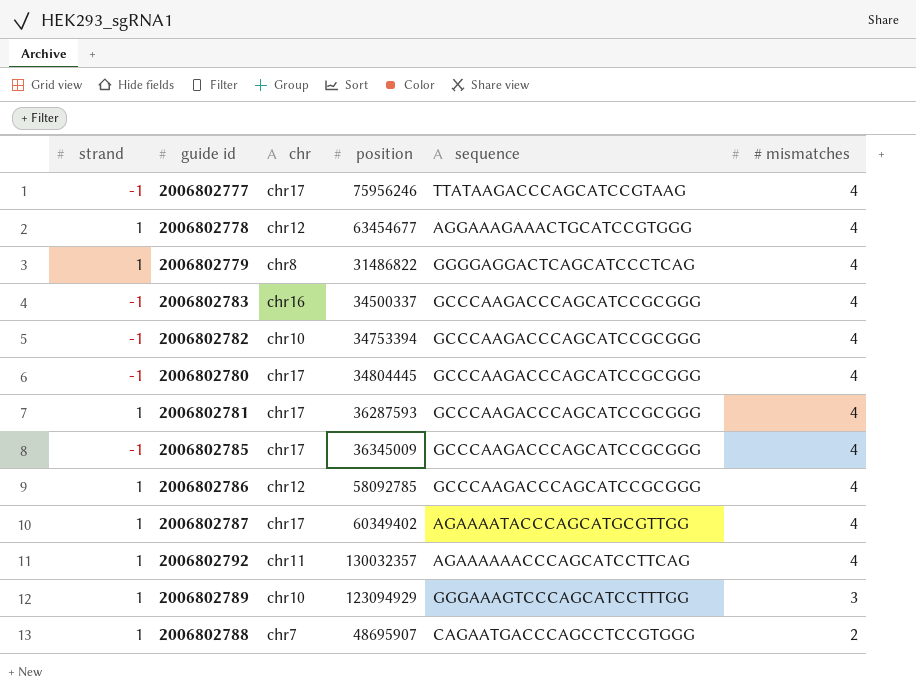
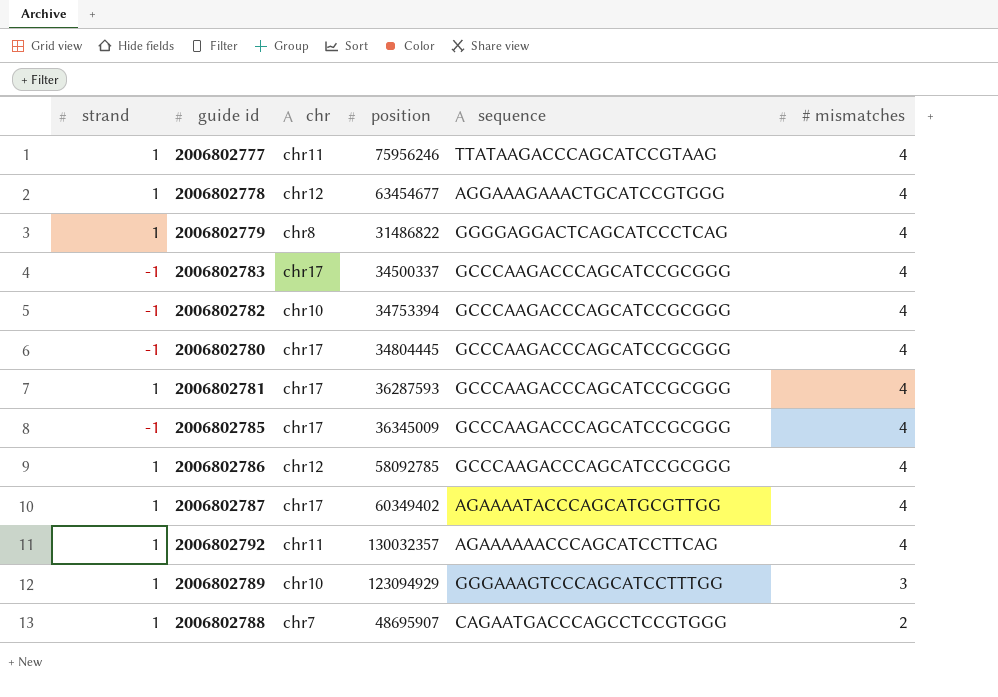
2006802777 | strand: -1 -> 1
2006802777 | chr: chr17 -> chr11
2006802783 | chr: chr16 -> chr17

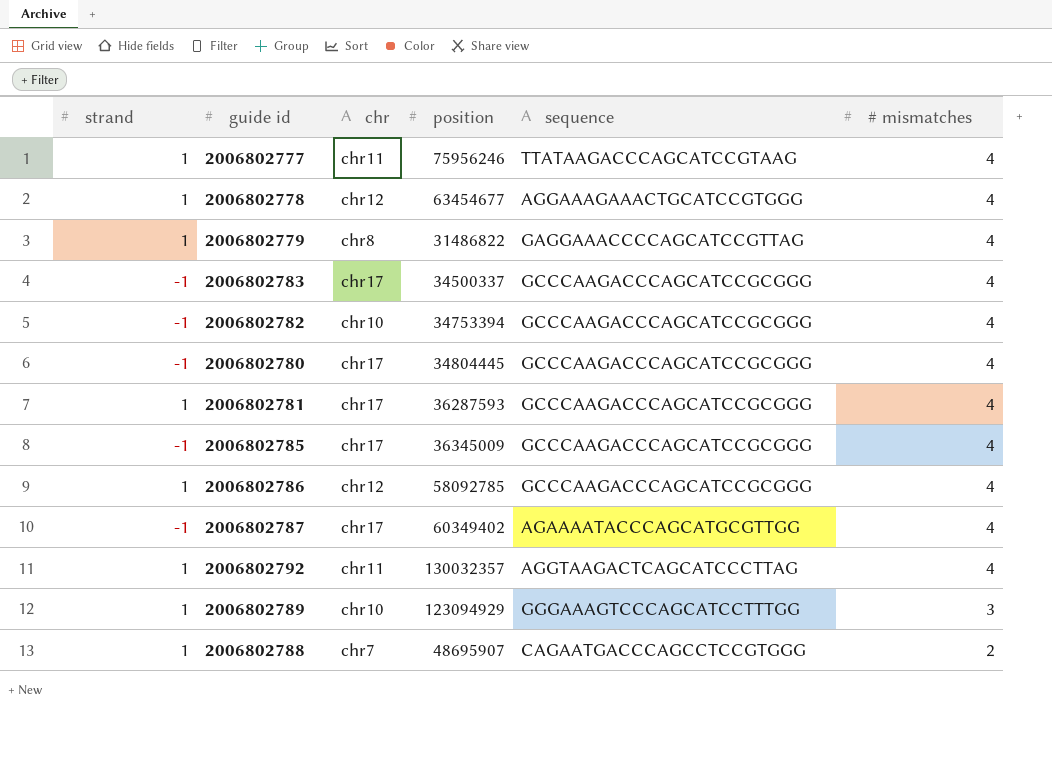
2006802779 | sequence: GGGGAGGACTCAGCATCCCTCAG -> GAGGAAACCCCAGCATCCGTTAG
2006802787 | strand: 1 -> -1
2006802792 | sequence: AGAAAAAACCCAGCATCCTTCAG -> AGGTAAGACTCAGCATCCCTTAG

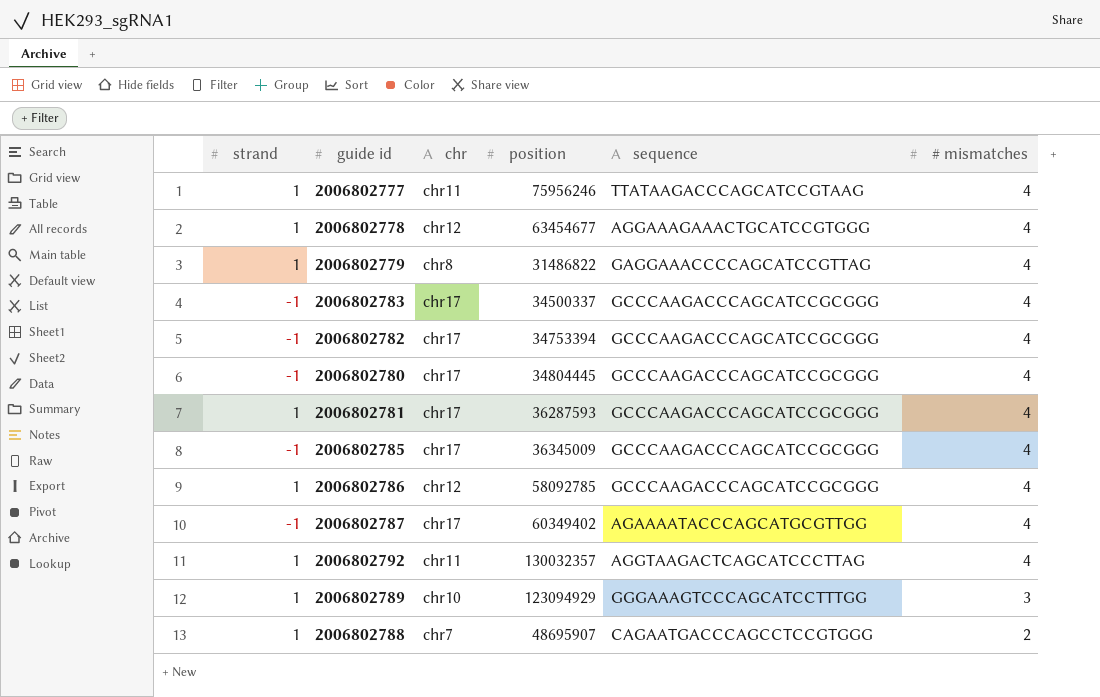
2006802782 | chr: chr10 -> chr17

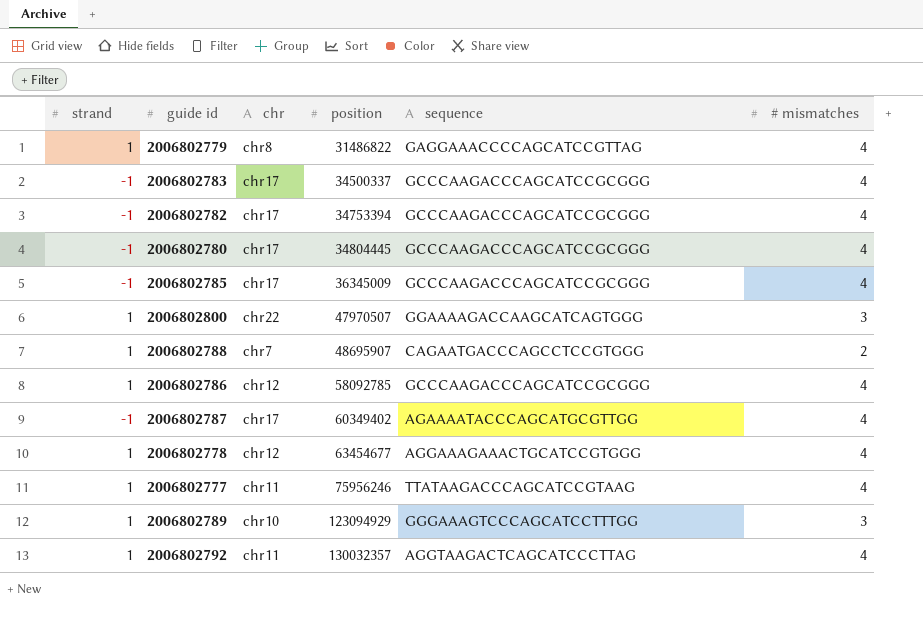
row order: # mismatches descending -> position ascending
row 2006802781: 1 | chr17 | 36287593 | GCCCAAGACCCAGCATCCGCGGG | 4 -> none
row 2006802800: none -> 1 | chr22 | 47970507 | GGAAAAGACCAAGCATCAGTGGG | 3

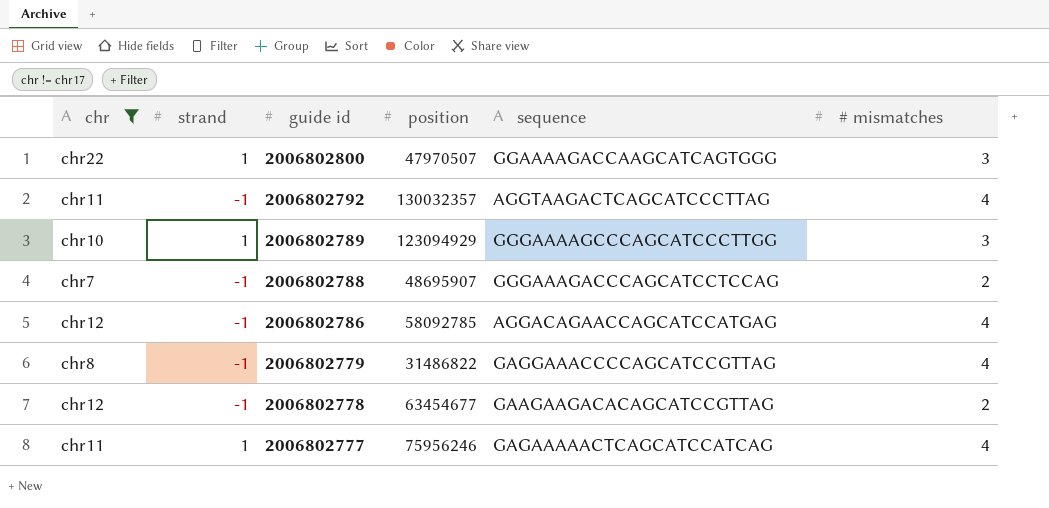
filter: none -> chr != chr17
row order: position ascending -> guide id descending
column chr | position: 3 -> 1
2006802792 | strand: 1 -> -1
2006802789 | sequence: GGGAAAGTCCCAGCATCCTTTGG -> GGGAAAAGCCCAGCATCCCTTGG
2006802788 | strand: 1 -> -1
2006802788 | sequence: CAGAATGACCCAGCCTCCGTGGG -> GGGAAAGACCCAGCATCCTCCAG
2006802786 | strand: 1 -> -1
2006802786 | sequence: GCCCAAGACCCAGCATCCGCGGG -> AGGACAGAACCAGCATCCATGAG
2006802779 | strand: 1 -> -1
2006802778 | strand: 1 -> -1
2006802778 | sequence: AGGAAAGAAACTGCATCCGTGGG -> GAAGAAGACACAGCATCCGTTAG
2006802778 | # mismatches: 4 -> 2
2006802777 | sequence: TTATAAGACCCAGCATCCGTAAG -> GAGAAAAACTCAGCATCCATCAG

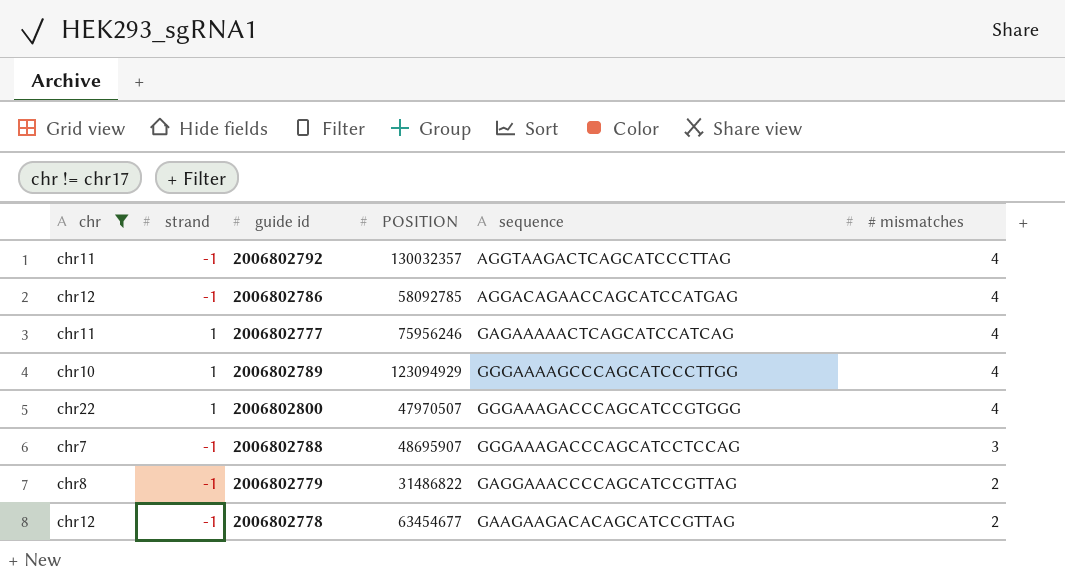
row order: guide id descending -> # mismatches descending
column name: position -> POSITION
2006802789 | # mismatches: 3 -> 4
2006802800 | sequence: GGAAAAGACCAAGCATCAGTGGG -> GGGAAAGACCCAGCATCCGTGGG
2006802800 | # mismatches: 3 -> 4
2006802788 | # mismatches: 2 -> 3
2006802779 | # mismatches: 4 -> 2

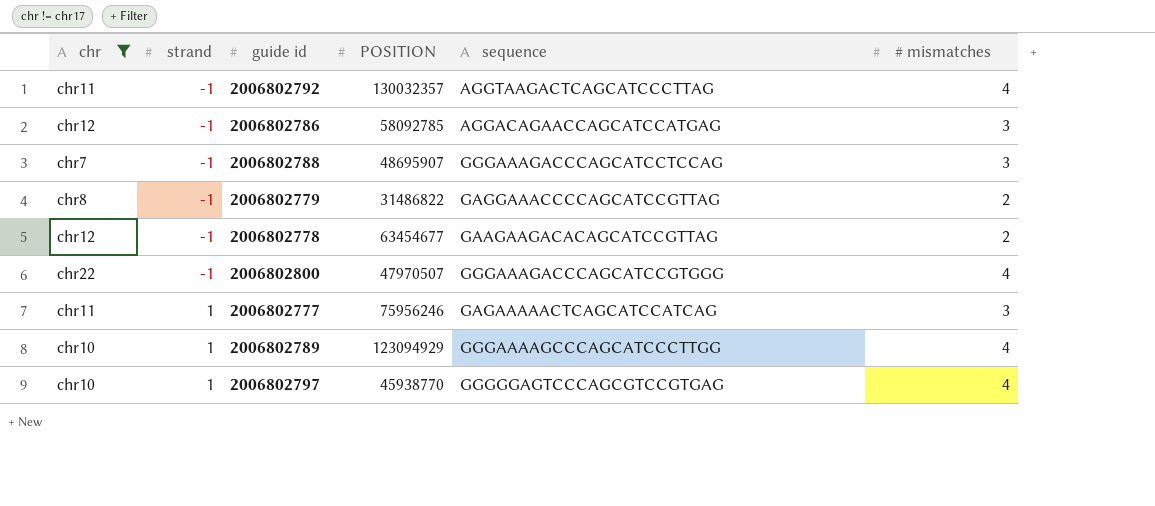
row order: # mismatches descending -> strand ascending
2006802786 | # mismatches: 4 -> 3
2006802800 | strand: 1 -> -1
2006802777 | # mismatches: 4 -> 3
row 2006802797: none -> chr10 | 1 | 45938770 | GGGGGAGTCCCAGCGTCCGTGAG | 4

